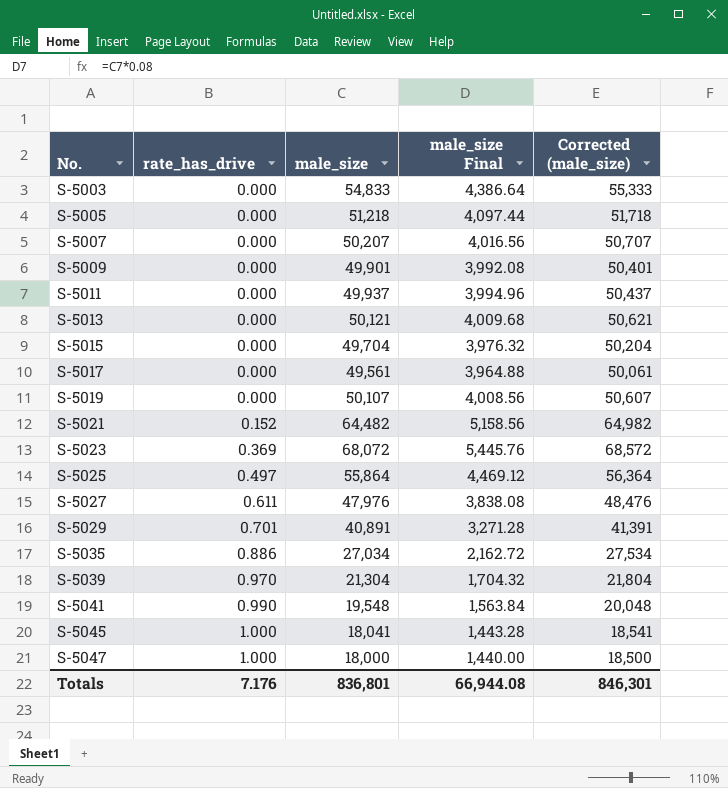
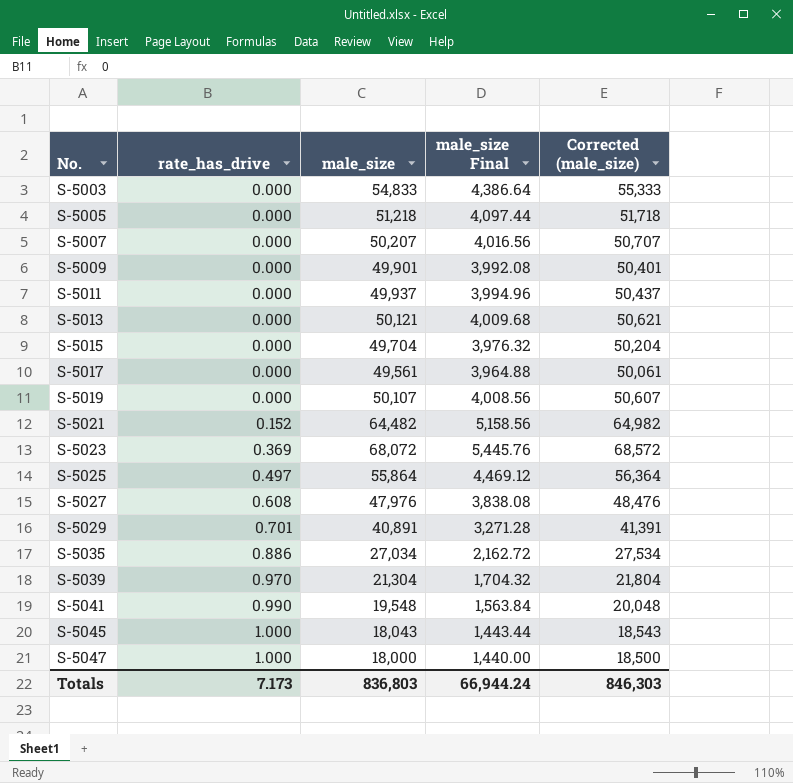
S-5027 | rate_has_drive: 0.611 -> 0.608
S-5045 | male_size: 18,041 -> 18,043
S-5045 | male_size Final: 1,443.28 -> 1,443.44
S-5045 | Corrected (male_size): 18,541 -> 18,543
Totals | rate_has_drive: 7.176 -> 7.173
Totals | male_size: 836,801 -> 836,803
Totals | male_size Final: 66,944.08 -> 66,944.24
Totals | Corrected (male_size): 846,301 -> 846,303

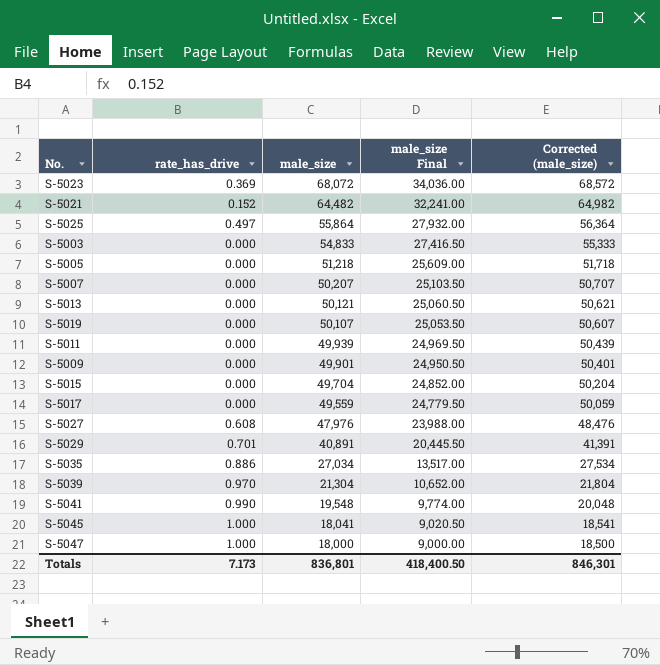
row order: No. ascending -> male_size descending
column male_size Final | formula: [male_size] * 0.08 -> [male_size] * 0.5
S-5011 | male_size: 49,937 -> 49,939
S-5011 | Corrected (male_size): 50,437 -> 50,439
S-5017 | male_size: 49,561 -> 49,559
S-5017 | Corrected (male_size): 50,061 -> 50,059
S-5045 | male_size: 18,043 -> 18,041
S-5045 | Corrected (male_size): 18,543 -> 18,541
Totals | male_size: 836,803 -> 836,801
Totals | male_size Final: 66,944.24 -> 418,400.50
Totals | Corrected (male_size): 846,303 -> 846,301

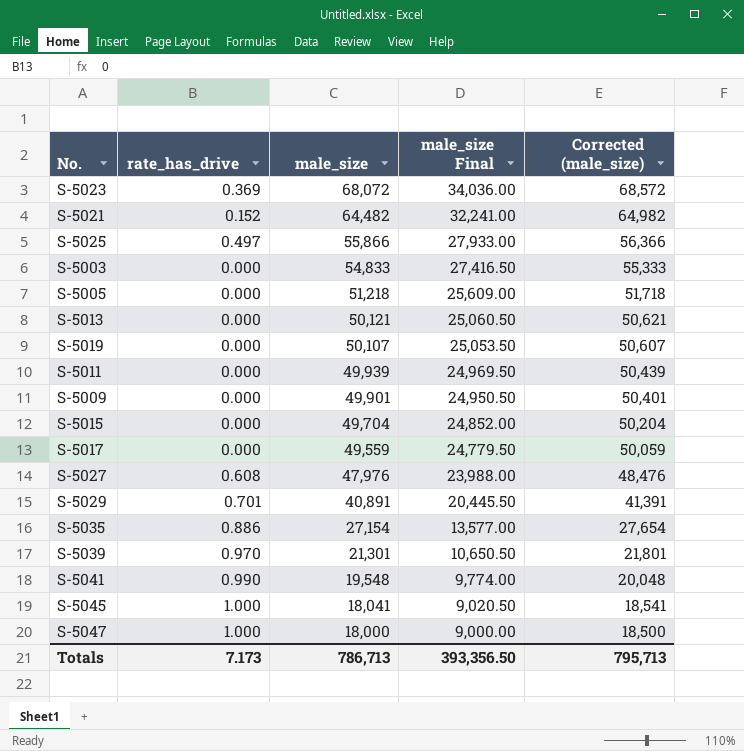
row S-5007: 0.000 | 50,207 | 25,103.50 | 50,707 -> none
S-5025 | male_size: 55,864 -> 55,866
S-5025 | male_size Final: 27,932.00 -> 27,933.00
S-5025 | Corrected (male_size): 56,364 -> 56,366
S-5035 | male_size: 27,034 -> 27,154
S-5035 | male_size Final: 13,517.00 -> 13,577.00
S-5035 | Corrected (male_size): 27,534 -> 27,654
S-5039 | male_size: 21,304 -> 21,301
S-5039 | male_size Final: 10,652.00 -> 10,650.50
S-5039 | Corrected (male_size): 21,804 -> 21,801
Totals | male_size: 836,801 -> 786,713
Totals | male_size Final: 418,400.50 -> 393,356.50
Totals | Corrected (male_size): 846,301 -> 795,713

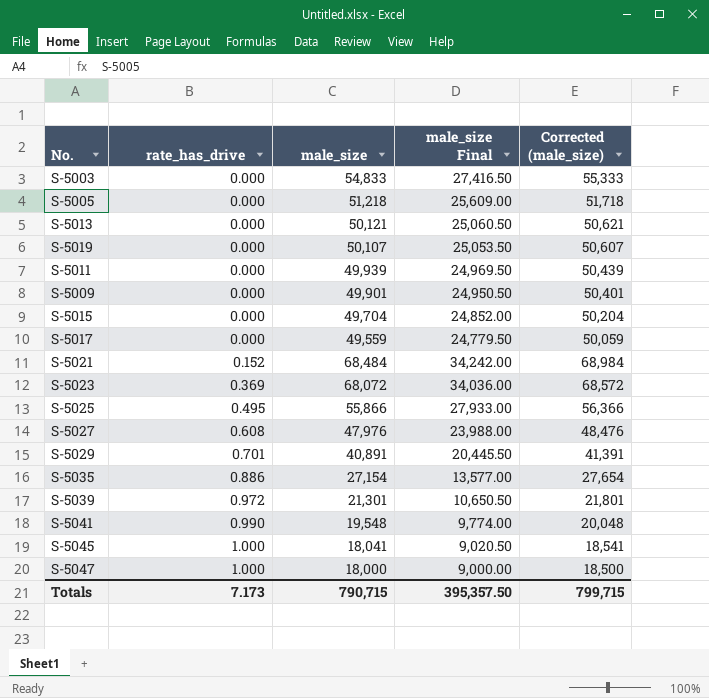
row order: male_size descending -> rate_has_drive ascending
S-5021 | male_size: 64,482 -> 68,484
S-5021 | male_size Final: 32,241.00 -> 34,242.00
S-5021 | Corrected (male_size): 64,982 -> 68,984
S-5025 | rate_has_drive: 0.497 -> 0.495
S-5039 | rate_has_drive: 0.970 -> 0.972
Totals | male_size: 786,713 -> 790,715
Totals | male_size Final: 393,356.50 -> 395,357.50
Totals | Corrected (male_size): 795,713 -> 799,715

